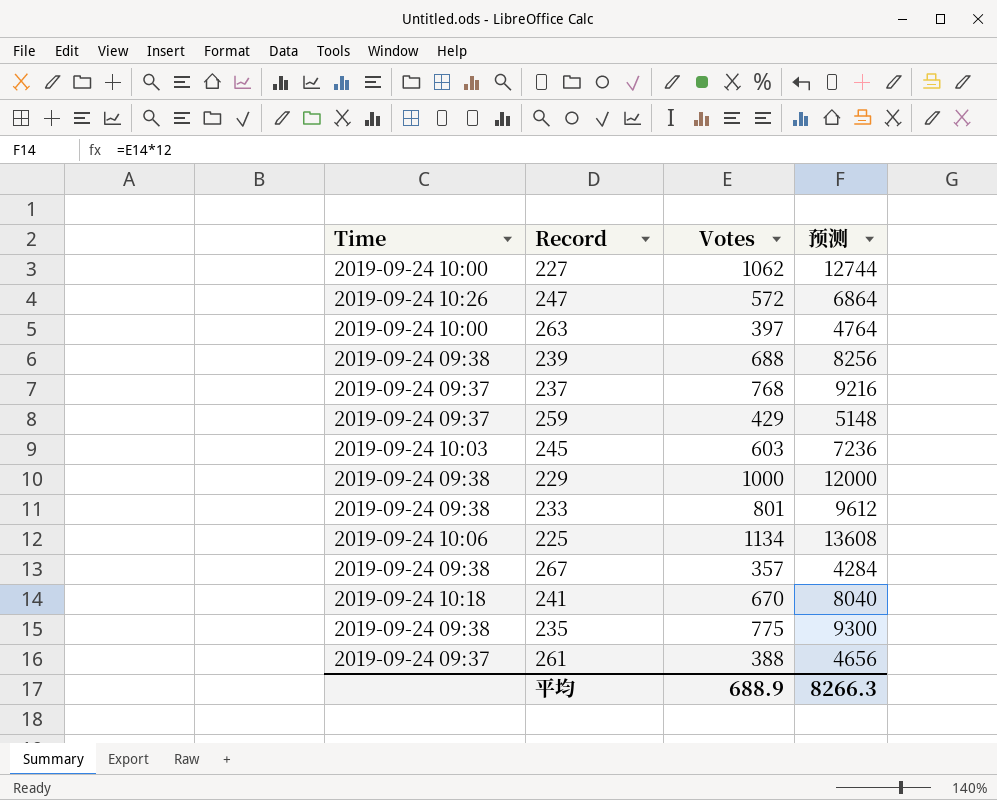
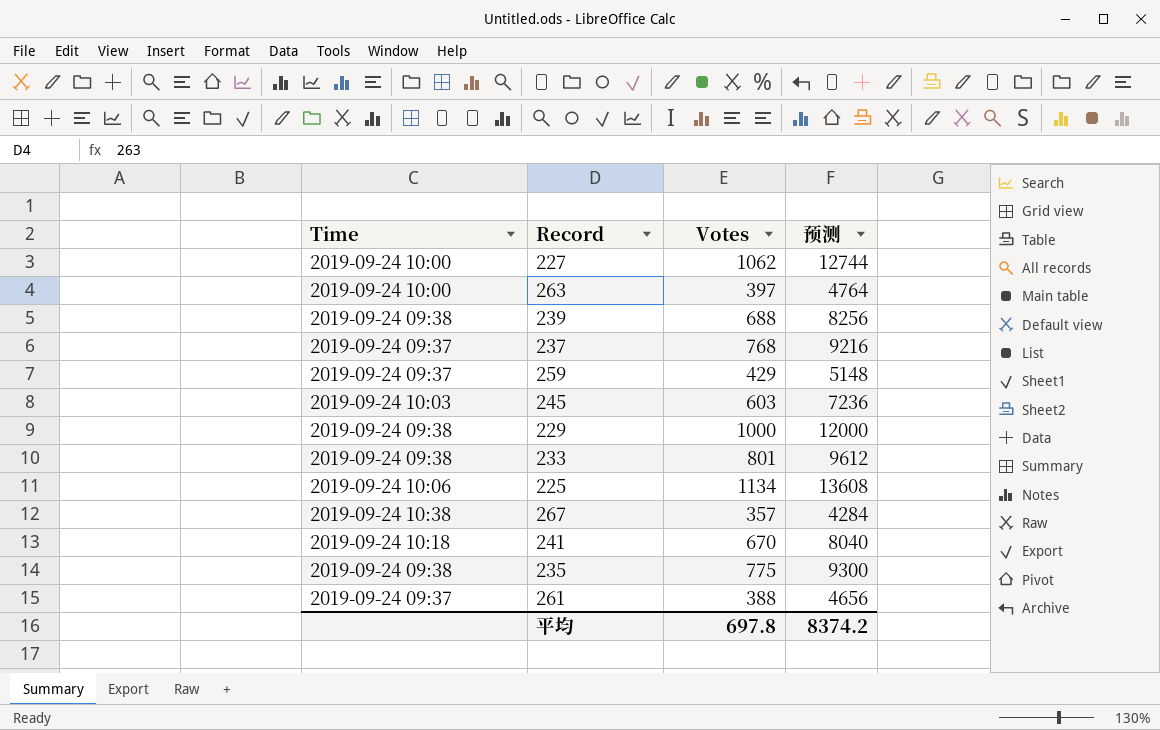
row 247: 2019-09-24 10:26 | 572 | 6864 -> none
267 | Time: 2019-09-24 09:38 -> 2019-09-24 10:38
平均 | Votes: 688.9 -> 697.8
平均 | 预测: 8266.3 -> 8374.2

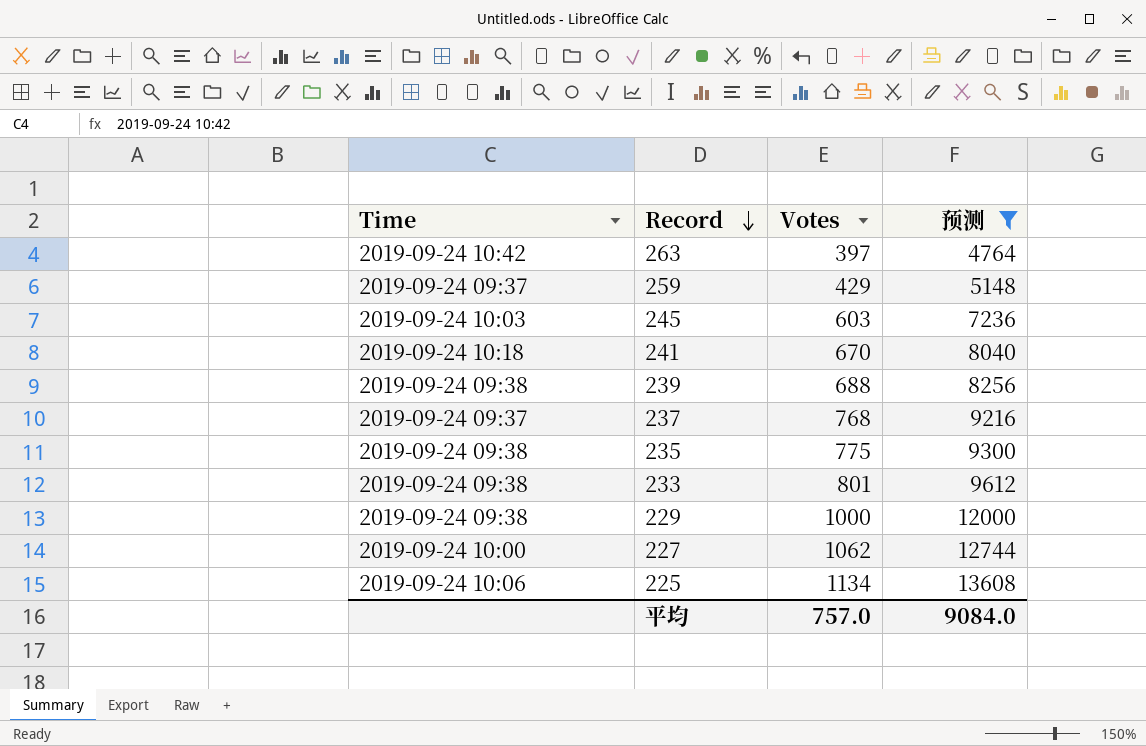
filter: none -> 预测 >= 4764
row order: none -> Record descending
263 | Time: 2019-09-24 10:00 -> 2019-09-24 10:42
平均 | Votes: 697.8 -> 757.0
平均 | 预测: 8374.2 -> 9084.0

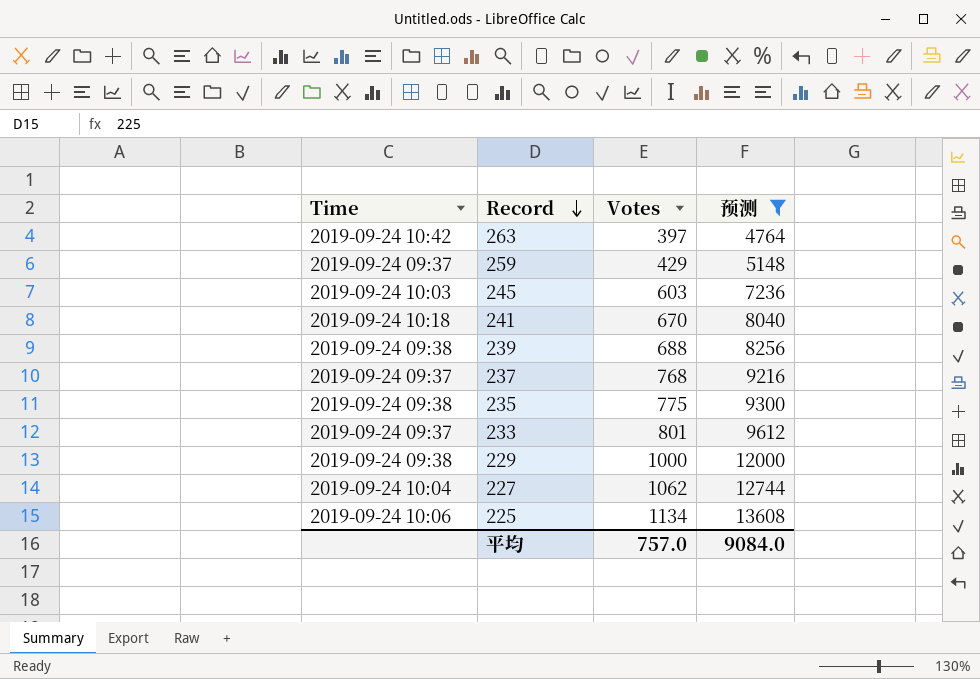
233 | Time: 2019-09-24 09:38 -> 2019-09-24 09:37
227 | Time: 2019-09-24 10:00 -> 2019-09-24 10:04

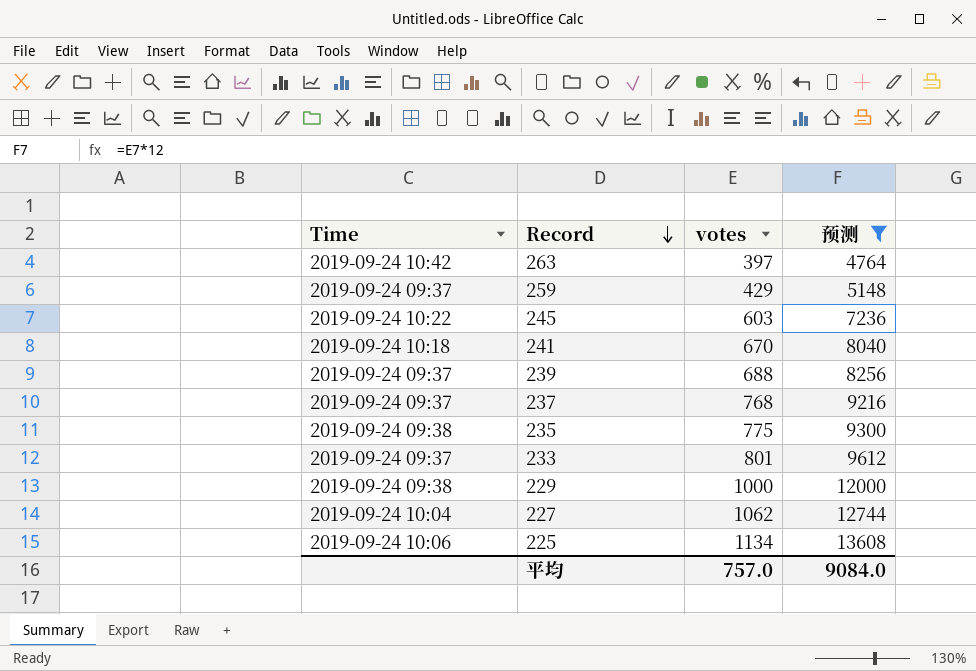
column name: Votes -> votes
245 | Time: 2019-09-24 10:03 -> 2019-09-24 10:22
239 | Time: 2019-09-24 09:38 -> 2019-09-24 09:37

